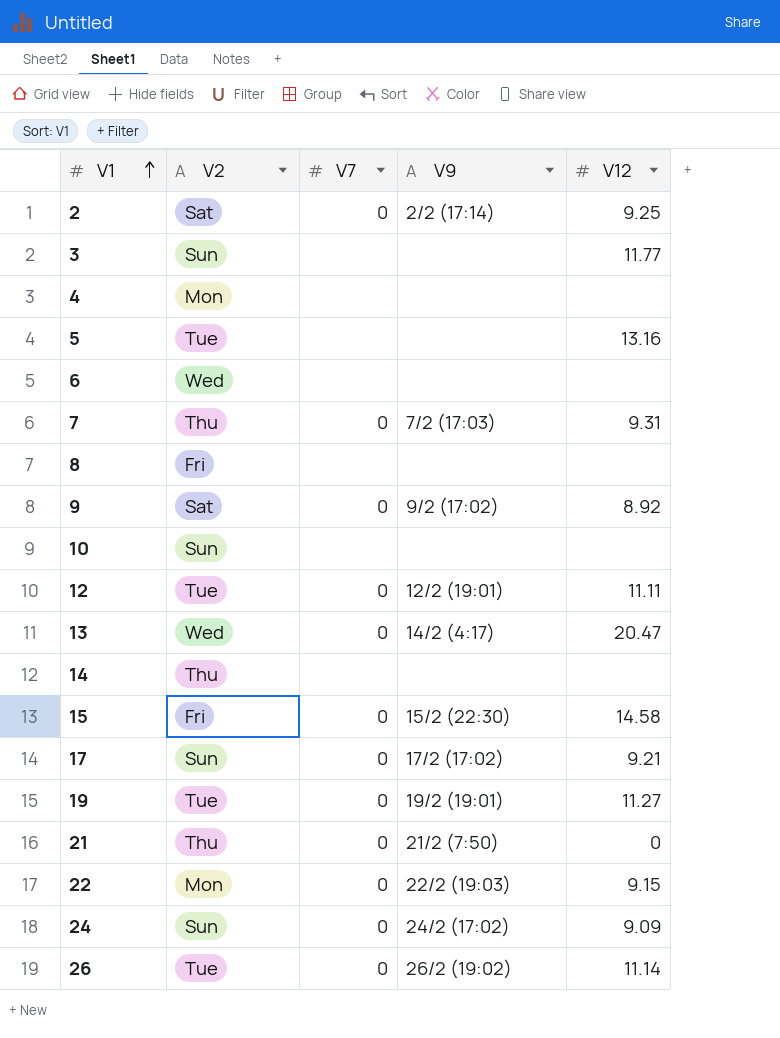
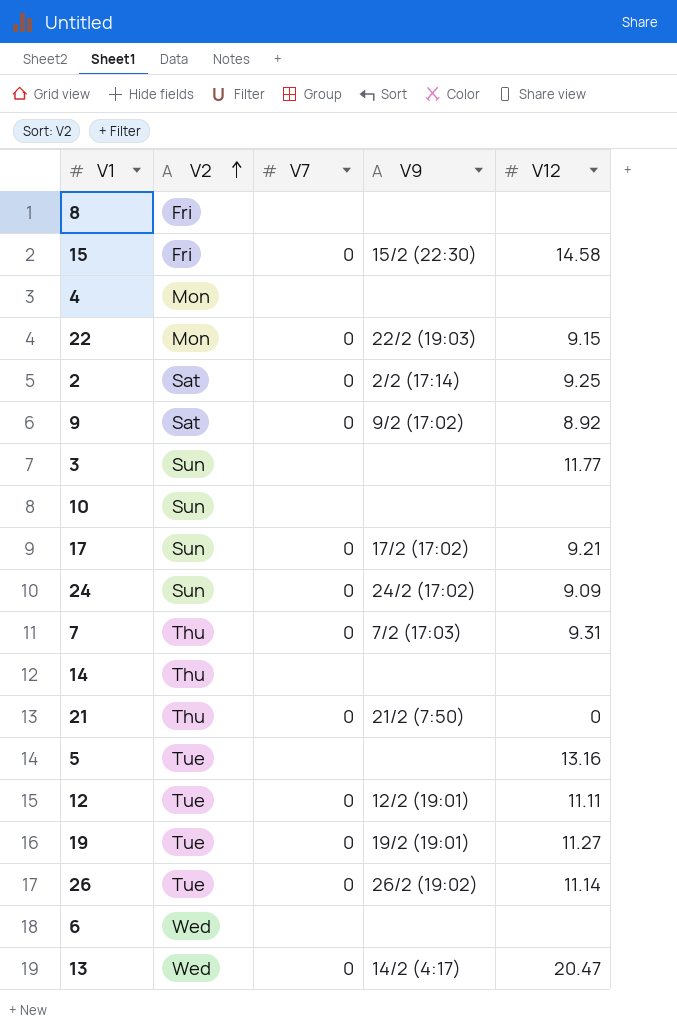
row order: V1 ascending -> V2 ascending

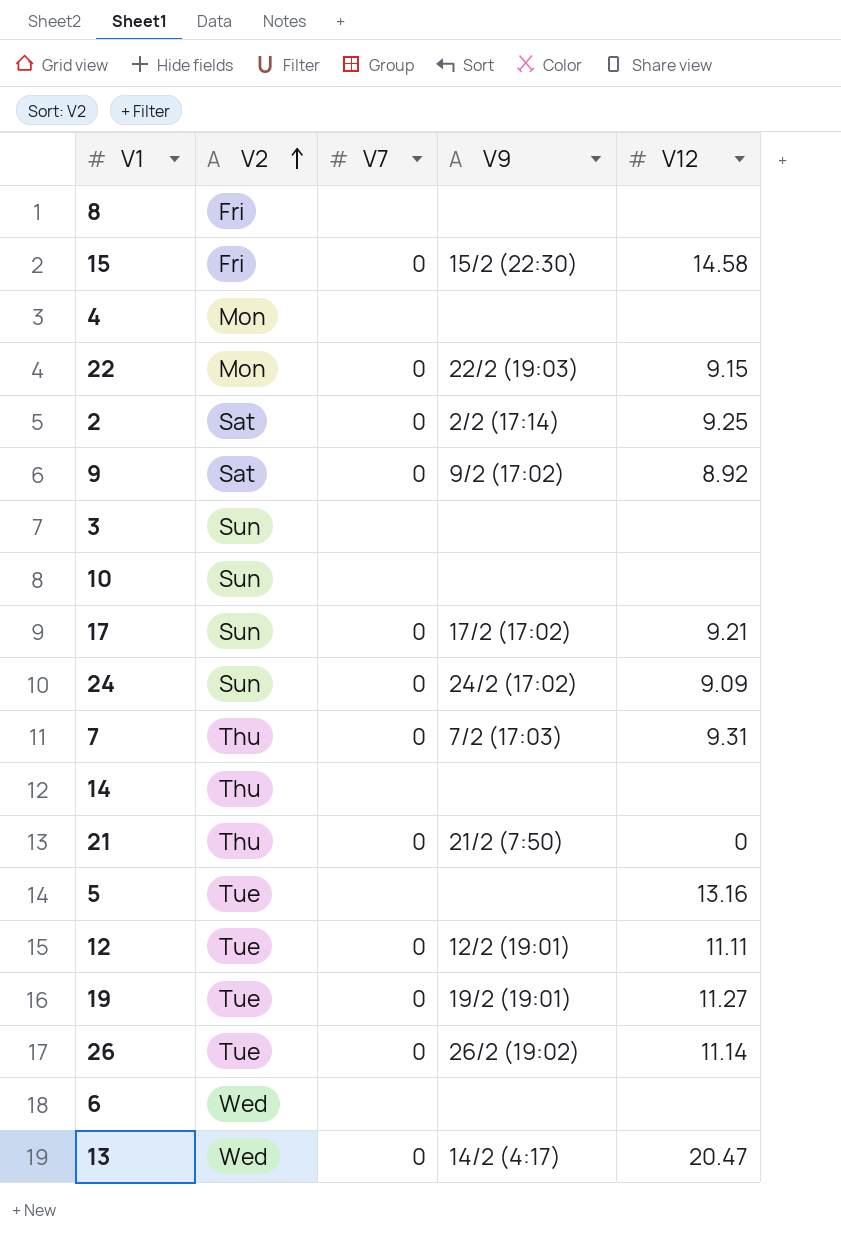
3 | V12: 11.77 -> none

